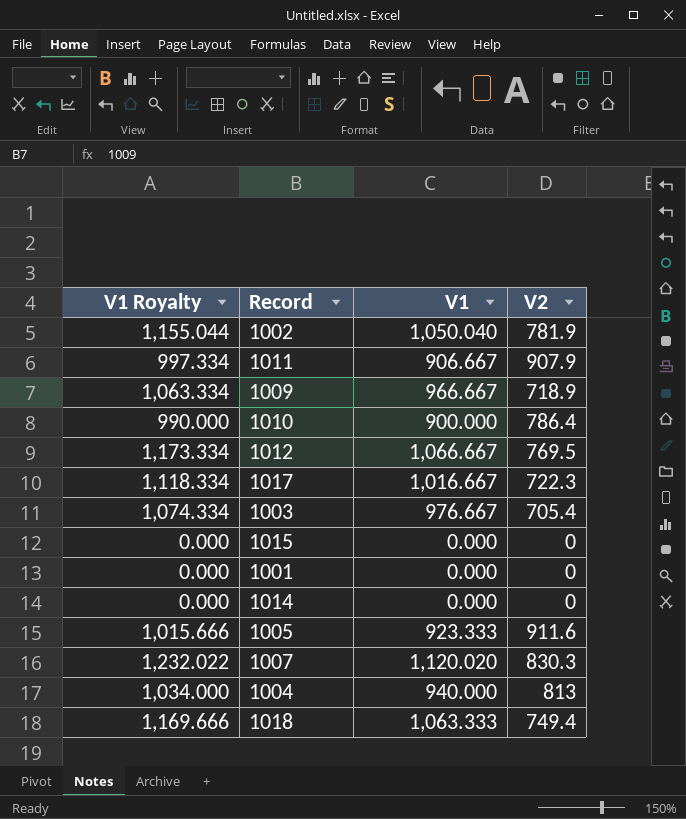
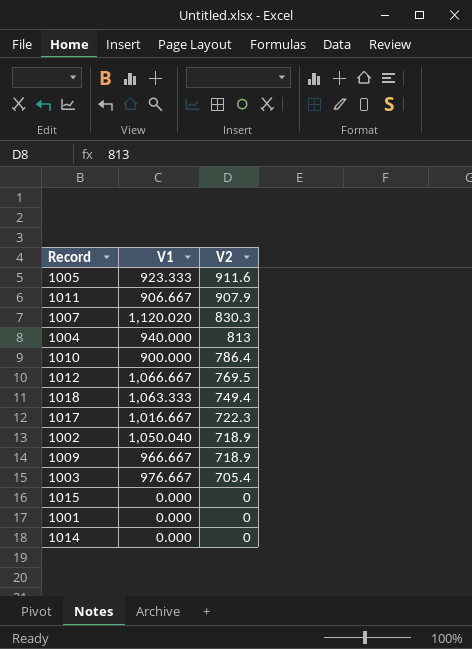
row order: none -> V2 descending
column V1 Royalty | formula: [V1] * 1.1 -> none
1002 | V2: 781.9 -> 718.9

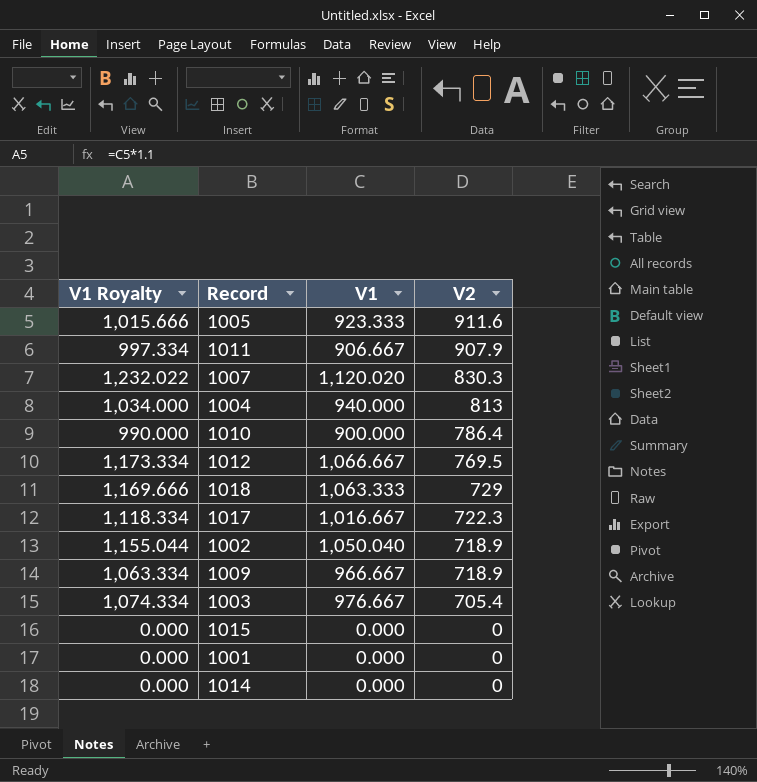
column V1 Royalty | formula: none -> [V1] * 1.1
1018 | V2: 749.4 -> 729

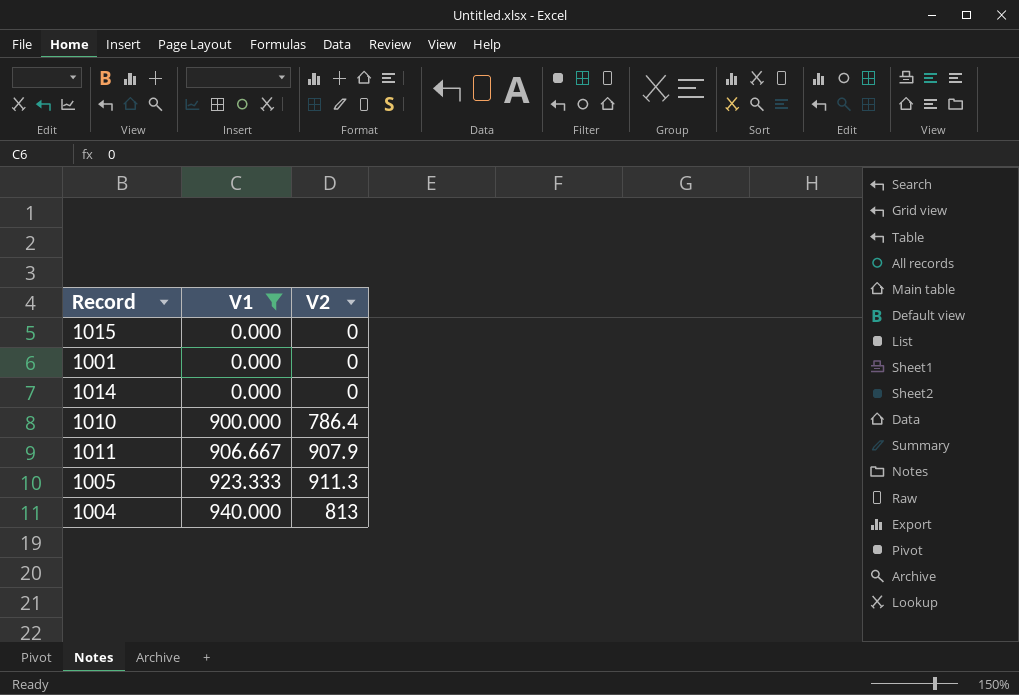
filter: none -> V1 <= 940.000
row order: V2 descending -> V1 ascending
column V1 Royalty | formula: [V1] * 1.1 -> none
1005 | V2: 911.6 -> 911.3

